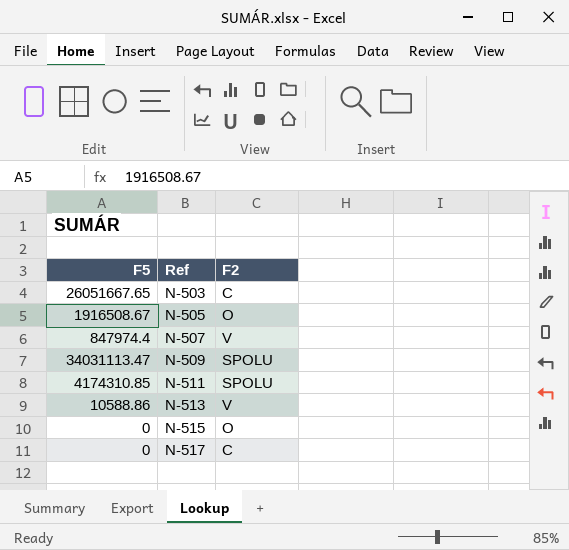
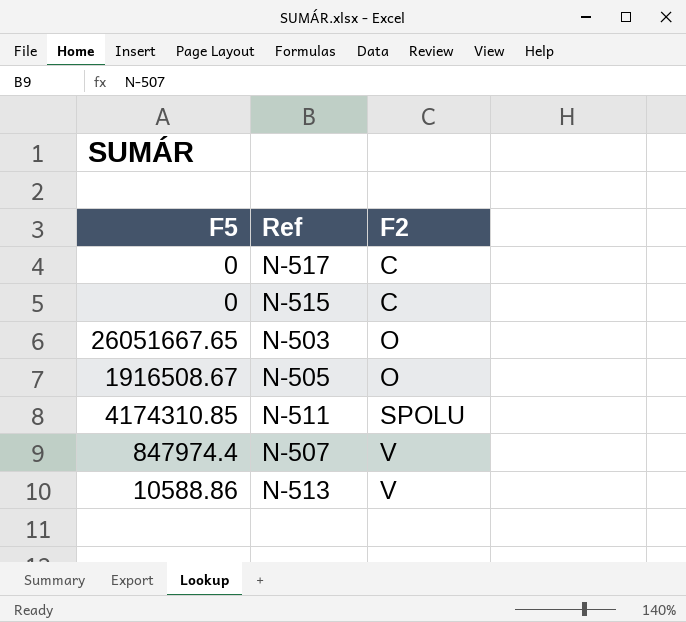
row order: Ref ascending -> F2 ascending
row N-509: 34031113.47 | SPOLU -> none
N-515 | F2: O -> C
N-503 | F2: C -> O

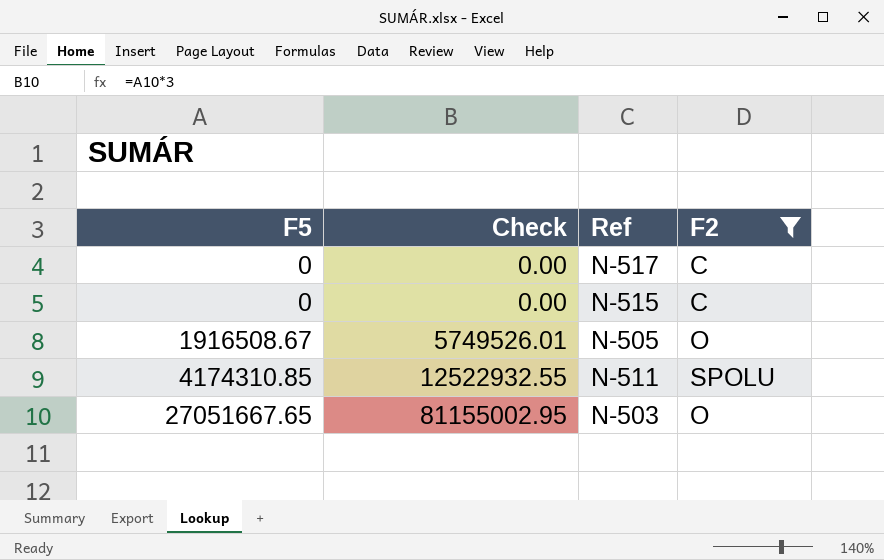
filter: none -> F2 != V
row order: F2 ascending -> F5 ascending
column Check | formula: none -> [F5] * 3
N-503 | F5: 26051667.65 -> 27051667.65

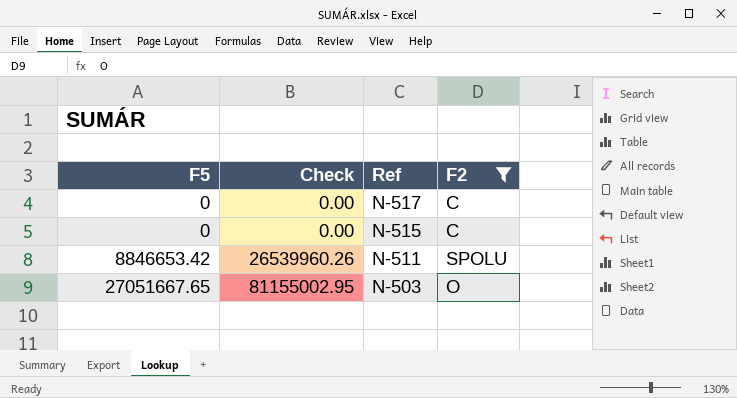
row N-505: 1916508.67 | 5749526.01 | O -> none
N-511 | F5: 4174310.85 -> 8846653.42
N-511 | Check: 12522932.55 -> 26539960.26

